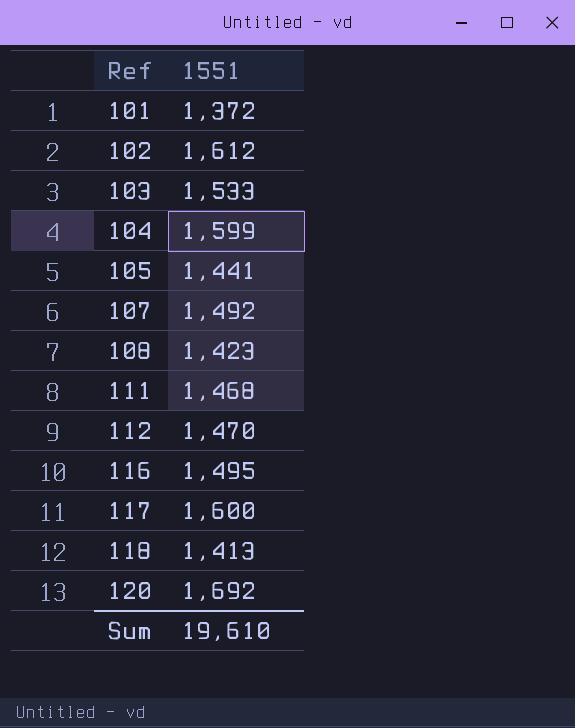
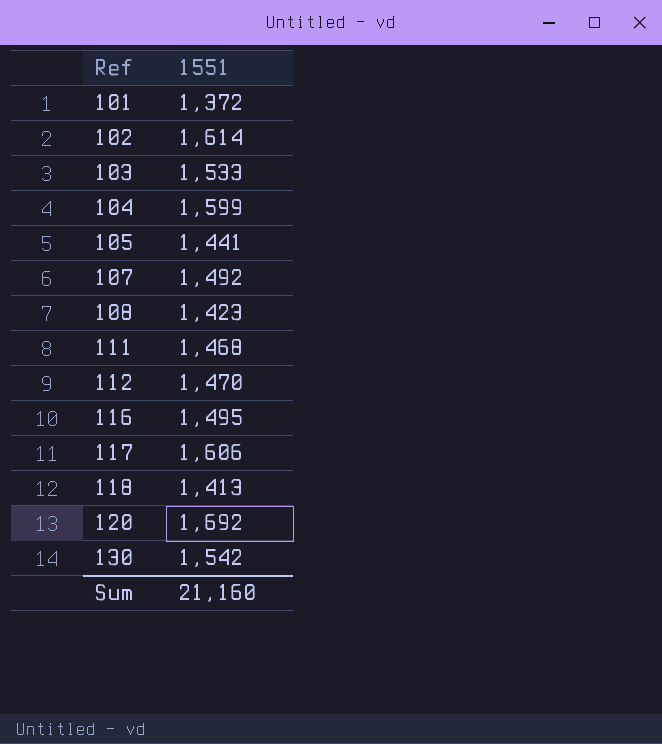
102 | 1551: 1,612 -> 1,614
117 | 1551: 1,600 -> 1,606
row 130: none -> 1,542
Sum | 1551: 19,610 -> 21,160

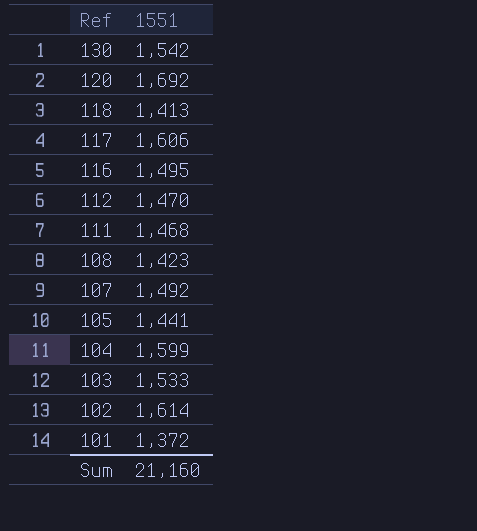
row order: Ref ascending -> Ref descending

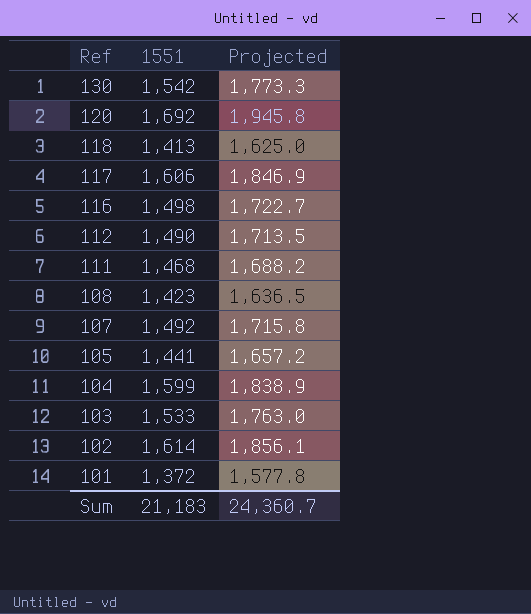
column Projected | formula: none -> [1551] * 1.15
116 | 1551: 1,495 -> 1,498
112 | 1551: 1,470 -> 1,490
Sum | 1551: 21,160 -> 21,183

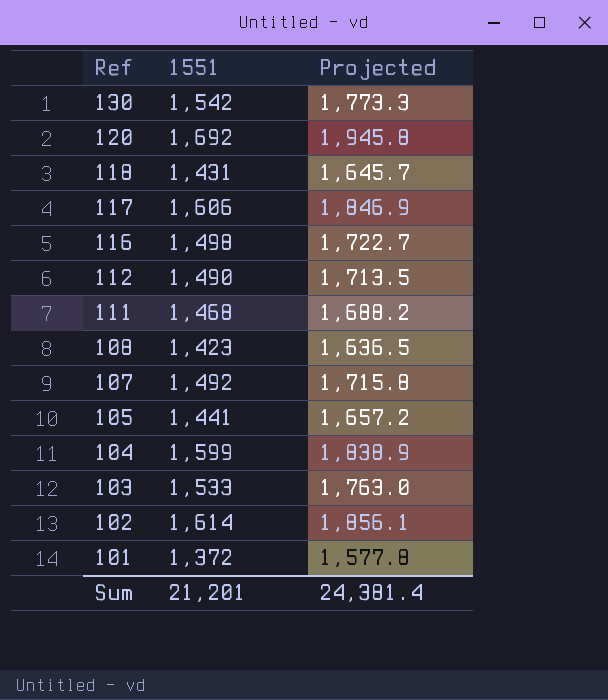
118 | 1551: 1,413 -> 1,431
118 | Projected: 1,625.0 -> 1,645.7
Sum | 1551: 21,183 -> 21,201
Sum | Projected: 24,360.7 -> 24,381.4

